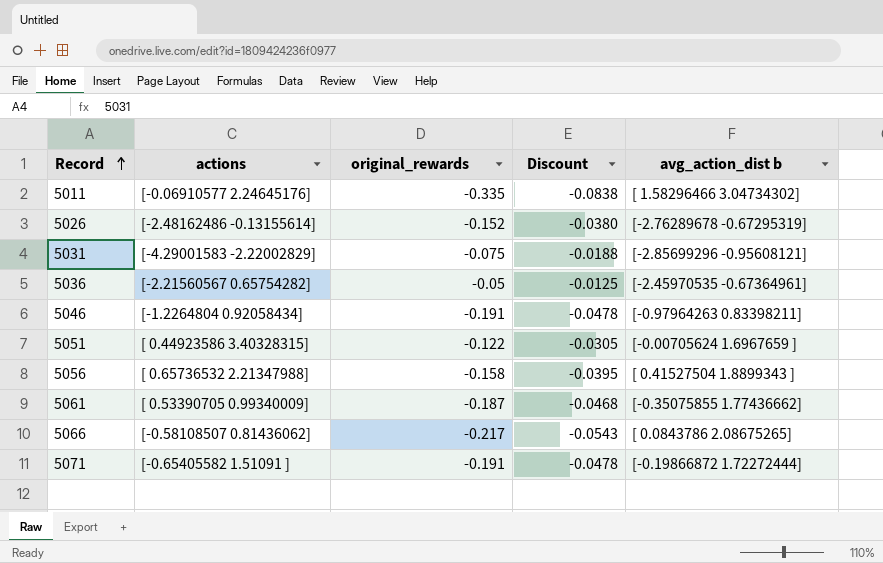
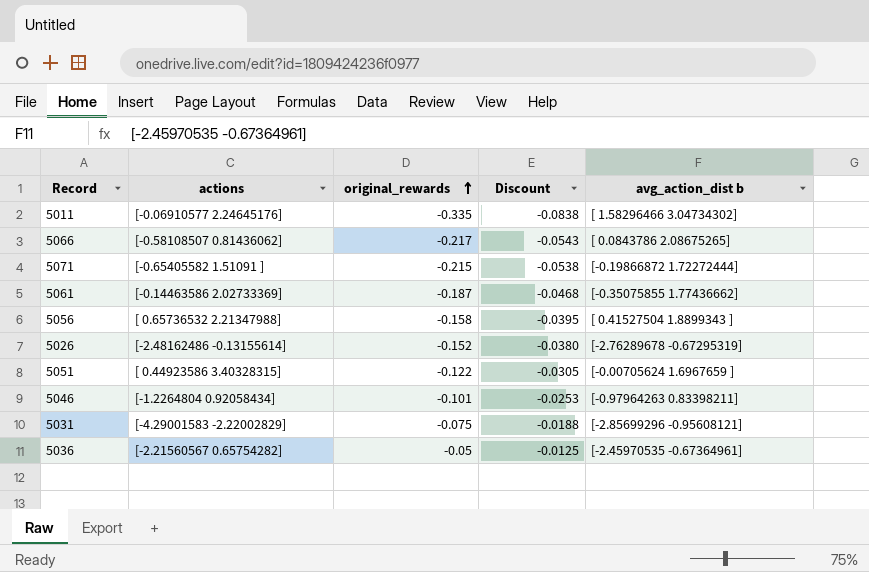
row order: Record ascending -> original_rewards ascending
5071 | original_rewards: -0.191 -> -0.215
5071 | Discount: -0.0478 -> -0.0538
5061 | actions: [ 0.53390705 0.99340009] -> [-0.14463586 2.02733369]
5046 | original_rewards: -0.191 -> -0.101
5046 | Discount: -0.0478 -> -0.0253

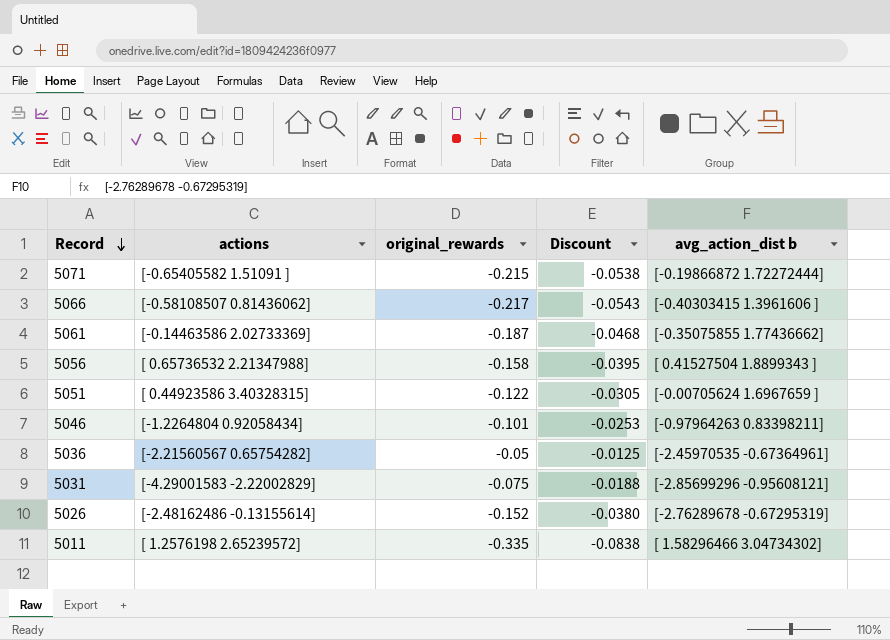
row order: original_rewards ascending -> Record descending
5066 | avg_action_dist b: [ 0.0843786 2.08675265] -> [-0.40303415 1.3961606 ]
5011 | actions: [-0.06910577 2.24645176] -> [ 1.2576198 2.65239572]

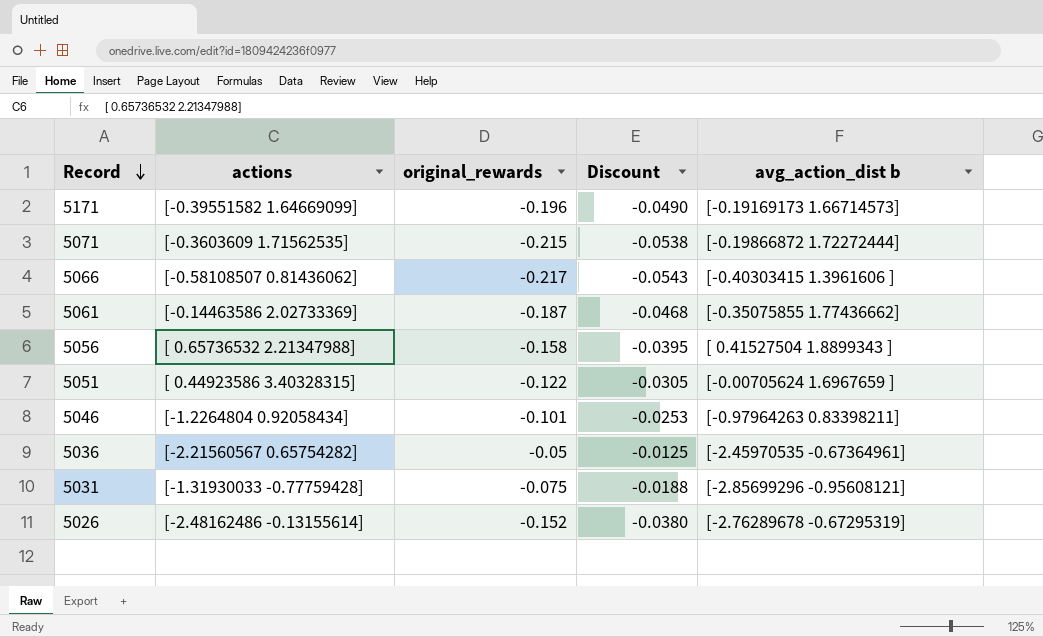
row 5011: [ 1.2576198 2.65239572] | -0.335 | -0.0838 | [ 1.58296466 3.04734302] -> none
row 5171: none -> [-0.39551582 1.64669099] | -0.196 | -0.0490 | [-0.19169173 1.66714573]
5071 | actions: [-0.65405582 1.51091 ] -> [-0.3603609 1.71562535]
5031 | actions: [-4.29001583 -2.22002829] -> [-1.31930033 -0.77759428]

